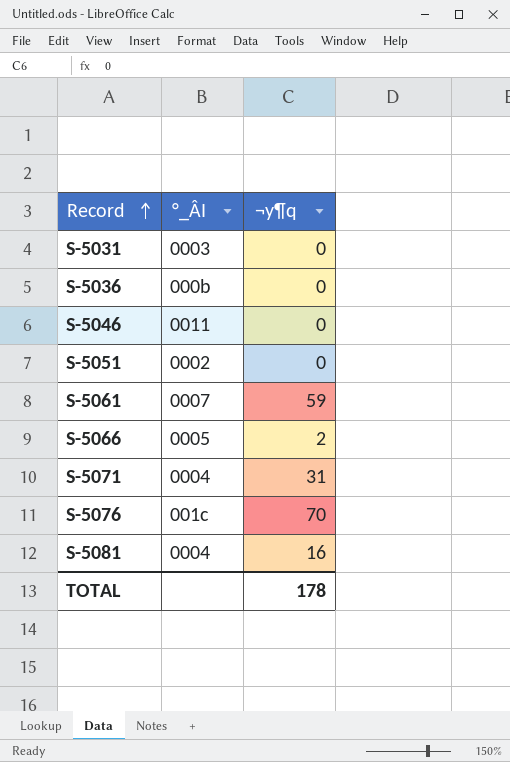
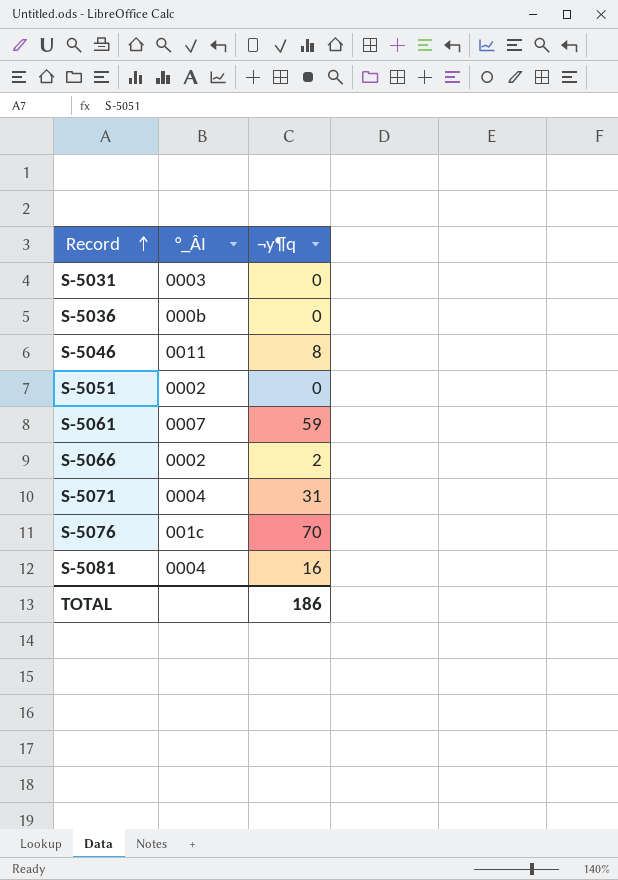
S-5046 | ¬y¶q: 0 -> 8
S-5066 | °_ÂI: 0005 -> 0002
TOTAL | ¬y¶q: 178 -> 186

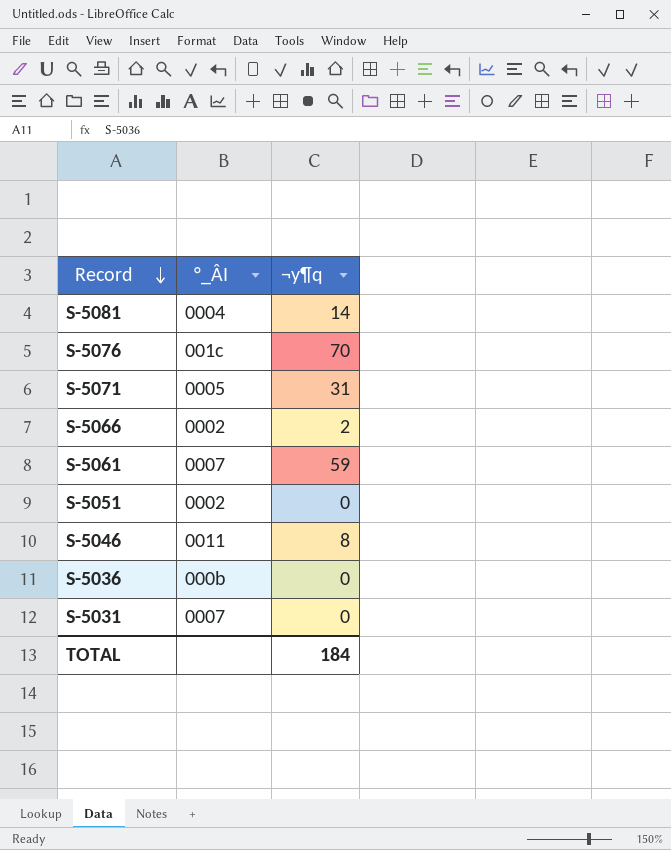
row order: Record ascending -> Record descending
S-5081 | ¬y¶q: 16 -> 14
S-5071 | °_ÂI: 0004 -> 0005
S-5031 | °_ÂI: 0003 -> 0007
TOTAL | ¬y¶q: 186 -> 184

